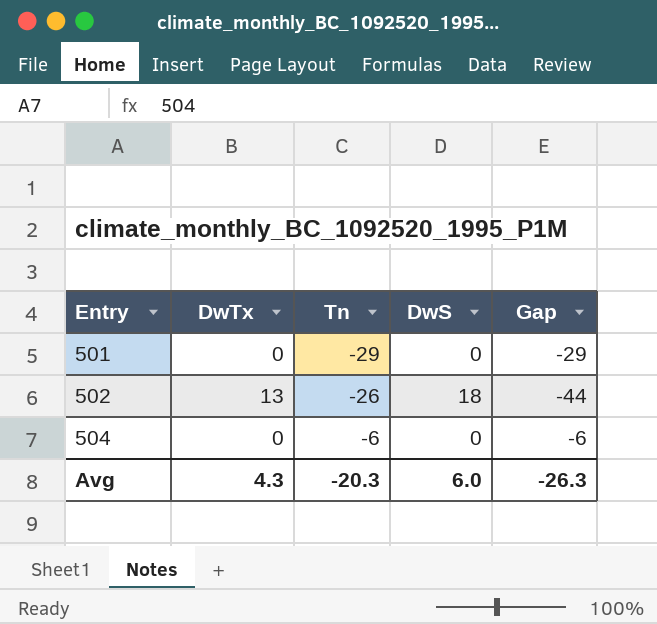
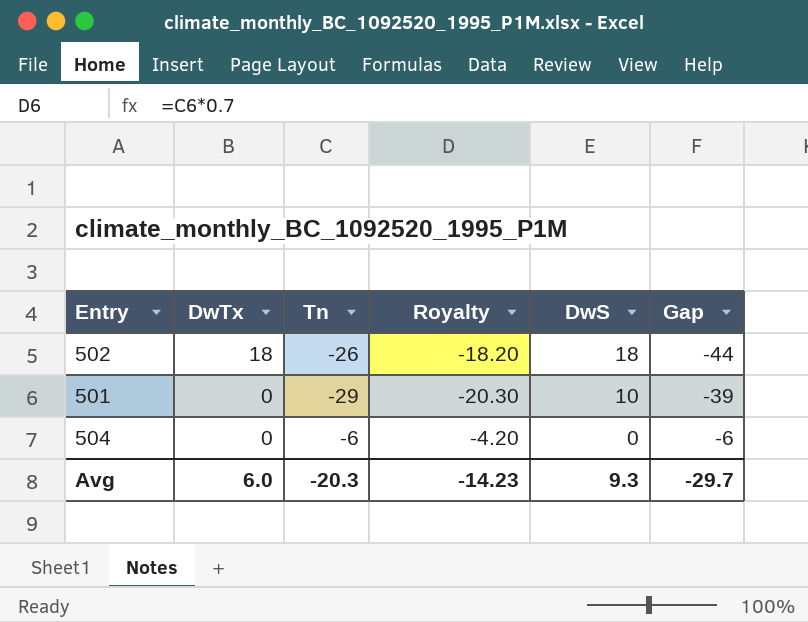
row order: Entry ascending -> DwTx descending
column Royalty | formula: none -> [Tn] * 0.7
502 | DwTx: 13 -> 18
501 | DwS: 0 -> 10
501 | Gap: -29 -> -39
Avg | DwTx: 4.3 -> 6.0
Avg | DwS: 6.0 -> 9.3
Avg | Gap: -26.3 -> -29.7

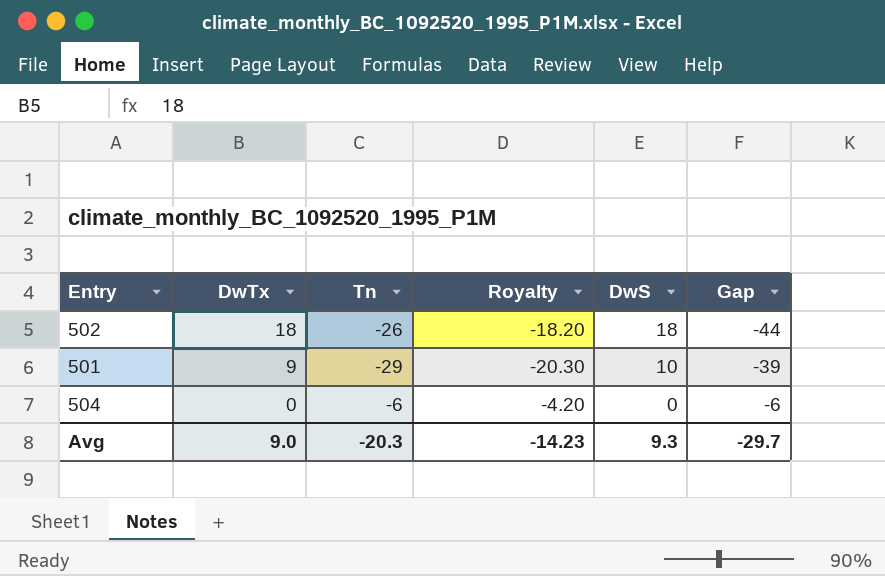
501 | DwTx: 0 -> 9
Avg | DwTx: 6.0 -> 9.0

